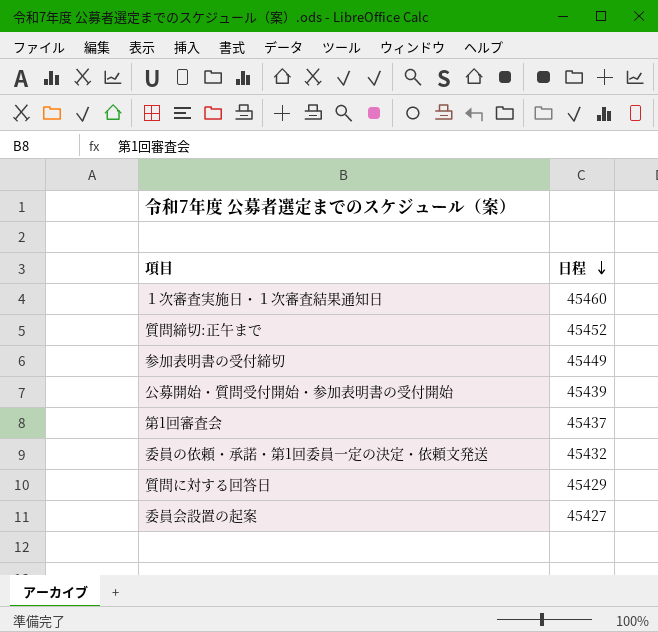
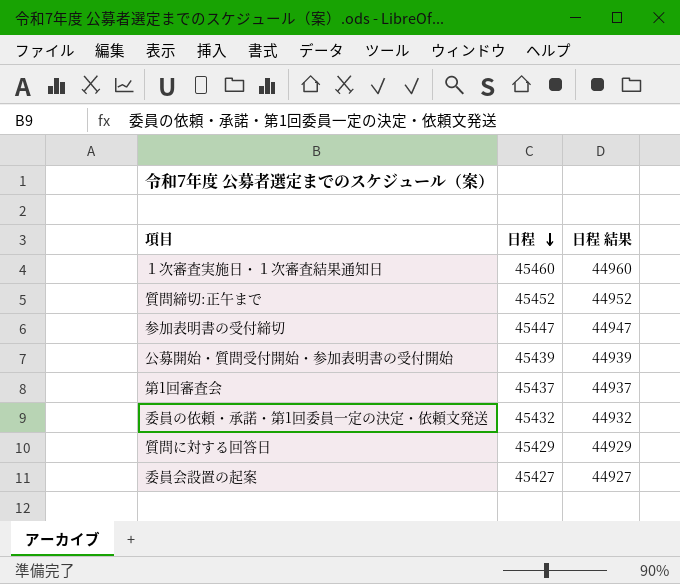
column 日程 結果 | formula: none -> [日程] - 500
参加表明書の受付締切 | 日程: 45449 -> 45447

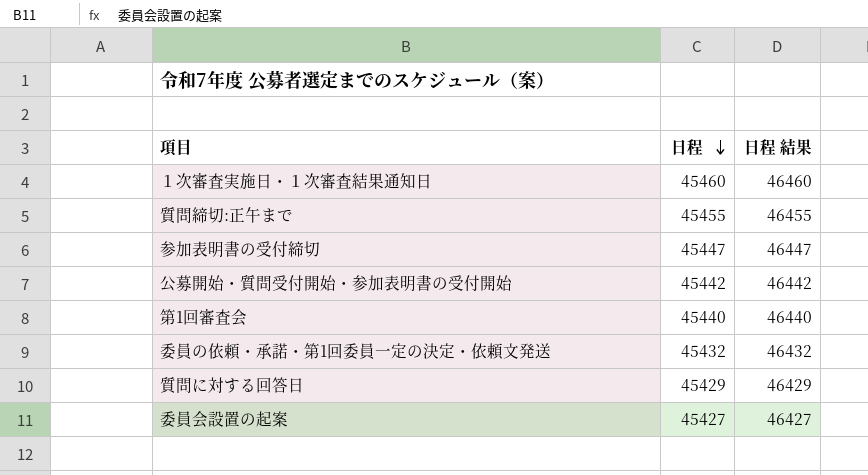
column 日程 結果 | formula: [日程] - 500 -> [日程] + 1000
質問締切:正午まで | 日程: 45452 -> 45455
公募開始・質問受付開始・参加表明書の受付開始 | 日程: 45439 -> 45442
第1回審査会 | 日程: 45437 -> 45440

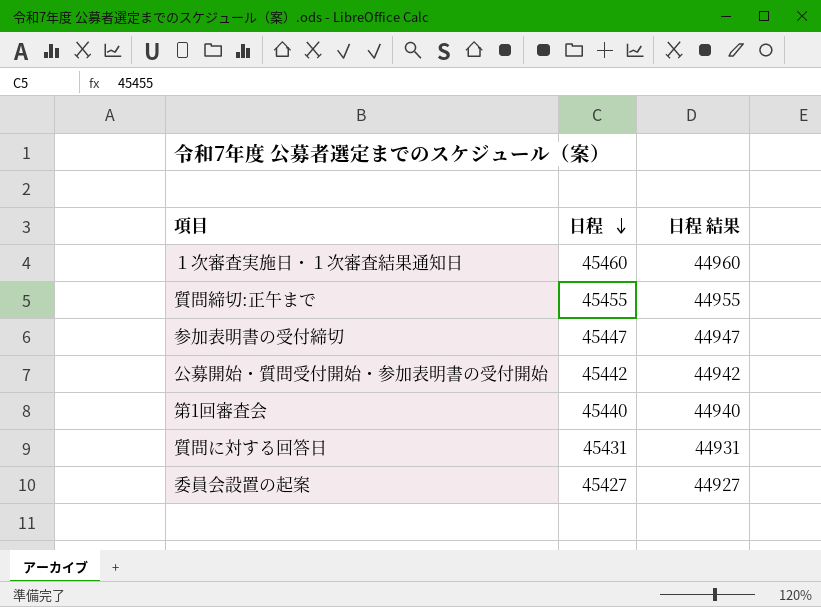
column 日程 結果 | formula: [日程] + 1000 -> [日程] - 500
row 委員の依頼・承諾・第1回委員一定の決定・依頼文発送: 45432 | 46432 -> none
質問に対する回答日 | 日程: 45429 -> 45431

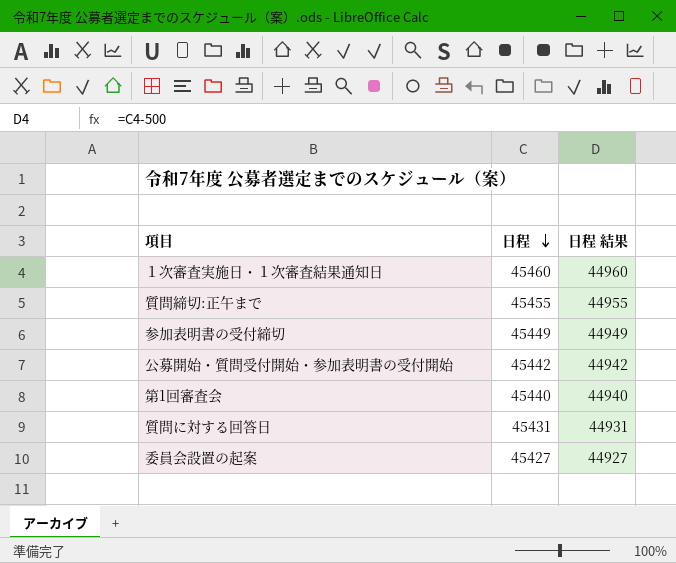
参加表明書の受付締切 | 日程: 45447 -> 45449
参加表明書の受付締切 | 日程 結果: 44947 -> 44949

